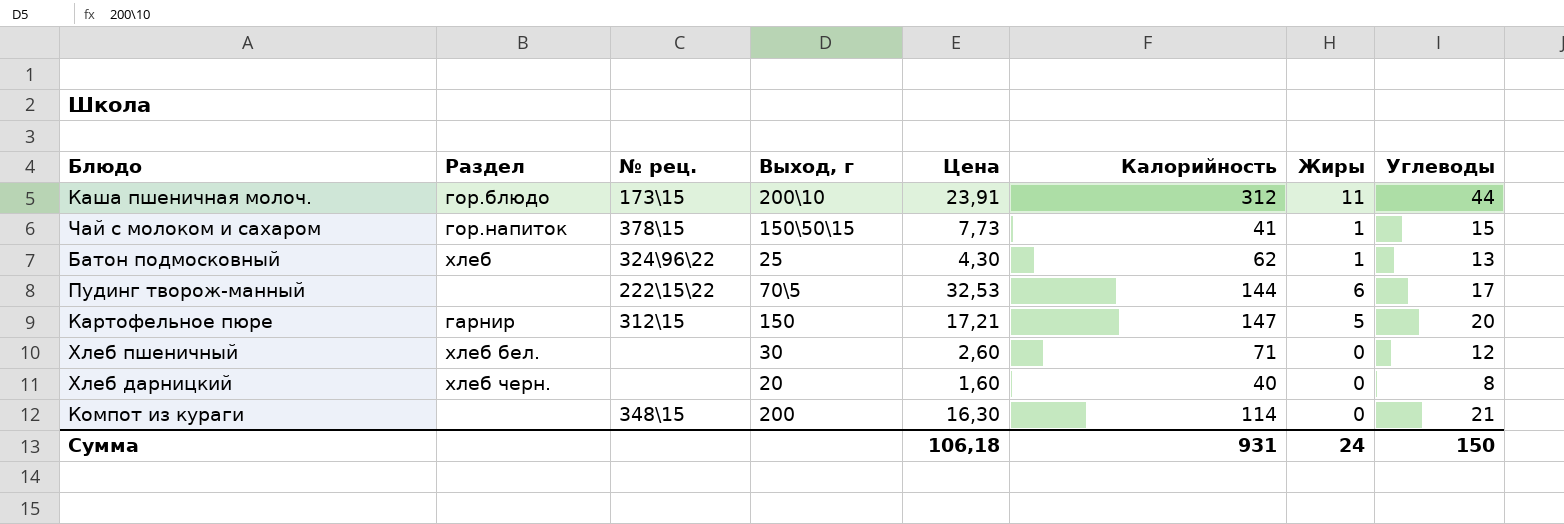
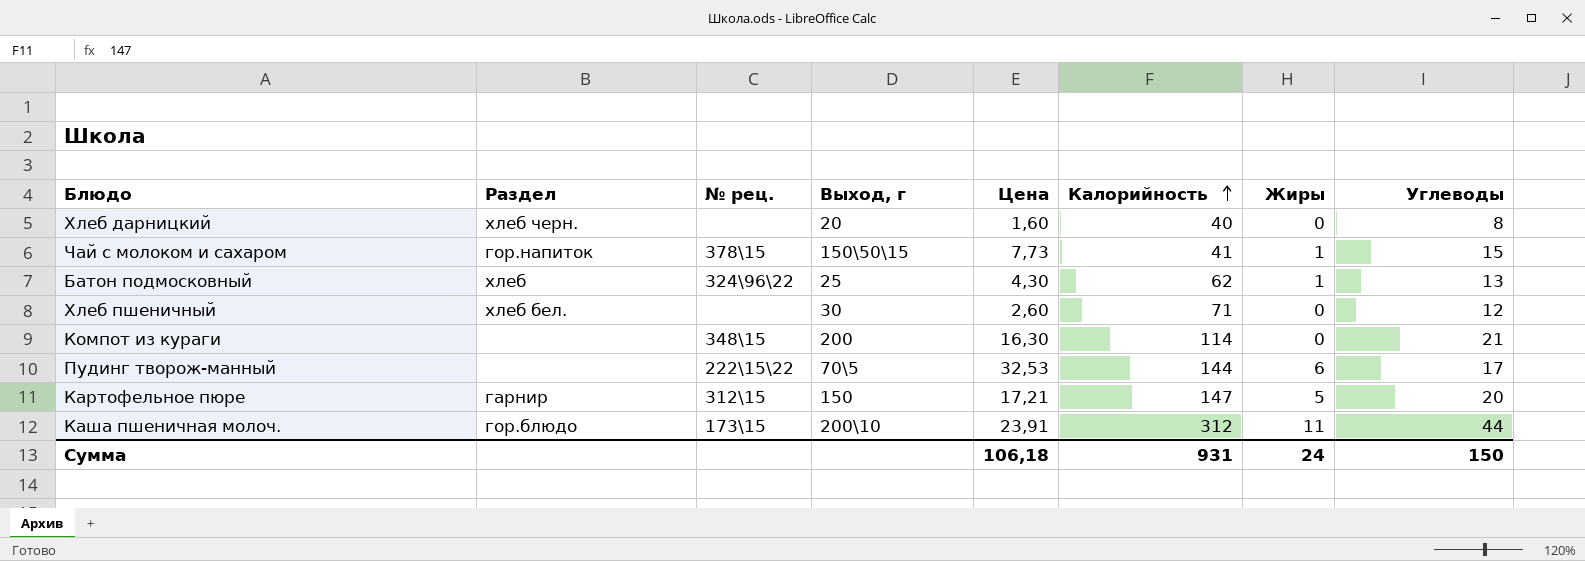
row order: none -> Калорийность ascending

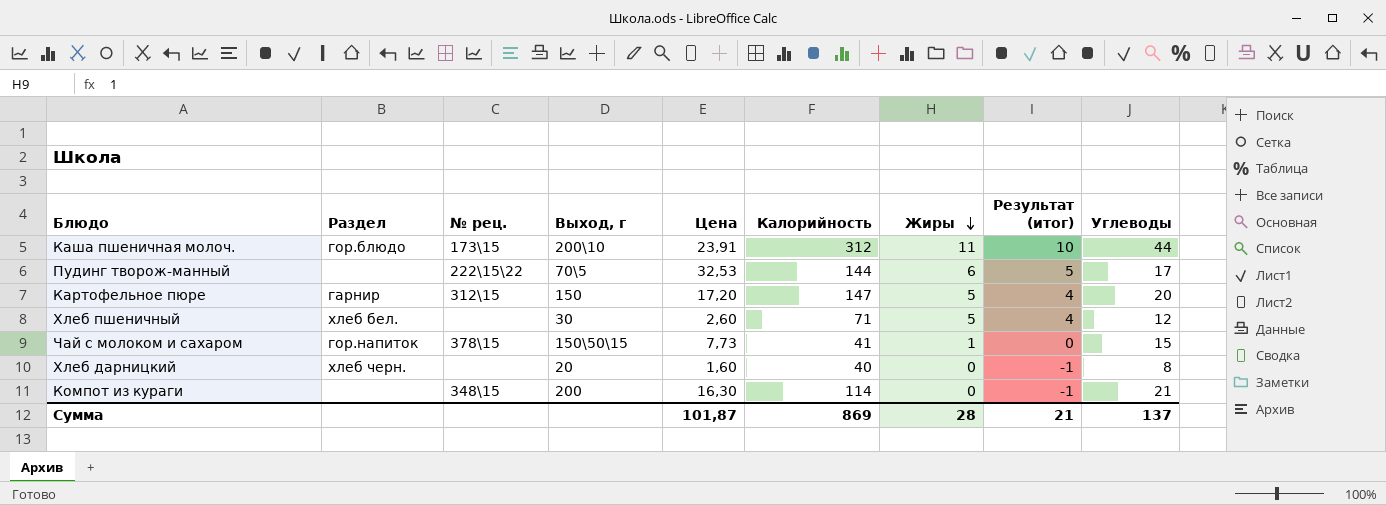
row order: Калорийность ascending -> Жиры descending
column Результат (итог) | formula: none -> [Жиры] - 1
row Батон подмосковный: хлеб | 324\96\22 | 25 | 4,30 | 62 | 1 | 13 -> none
Картофельное пюре | Цена: 17,21 -> 17,20
Хлеб пшеничный | Жиры: 0 -> 5
Сумма | Цена: 106,18 -> 101,87
Сумма | Калорийность: 931 -> 869
Сумма | Жиры: 24 -> 28
Сумма | Углеводы: 150 -> 137

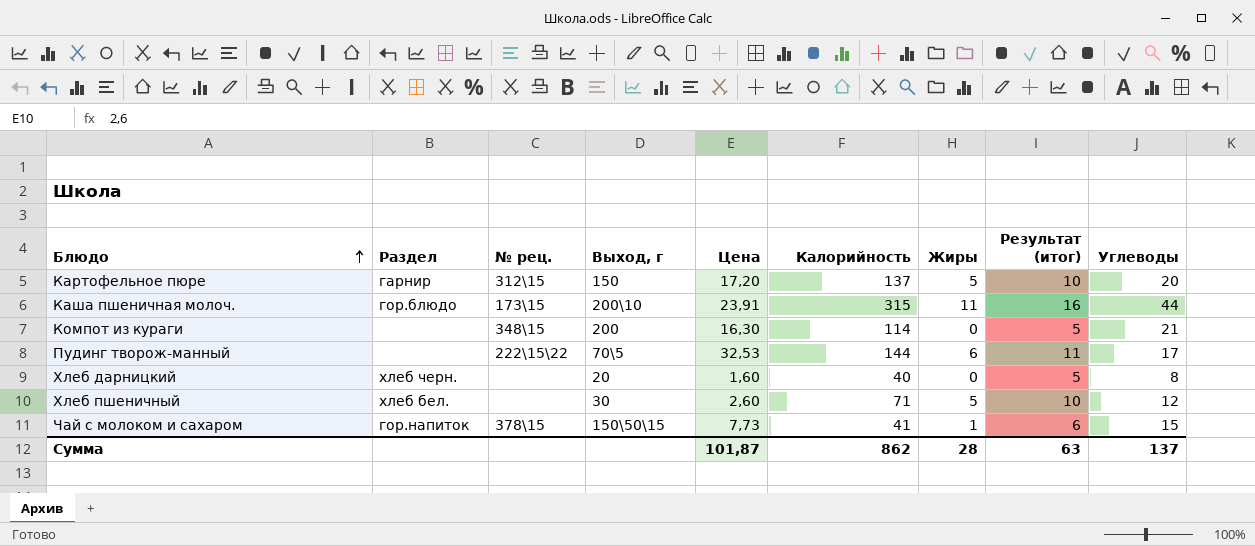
row order: Жиры descending -> Блюдо ascending
column Результат (итог) | formula: [Жиры] - 1 -> [Жиры] + 5
Картофельное пюре | Калорийность: 147 -> 137
Каша пшеничная молоч. | Калорийность: 312 -> 315
Сумма | Калорийность: 869 -> 862
Сумма | Результат (итог): 21 -> 63

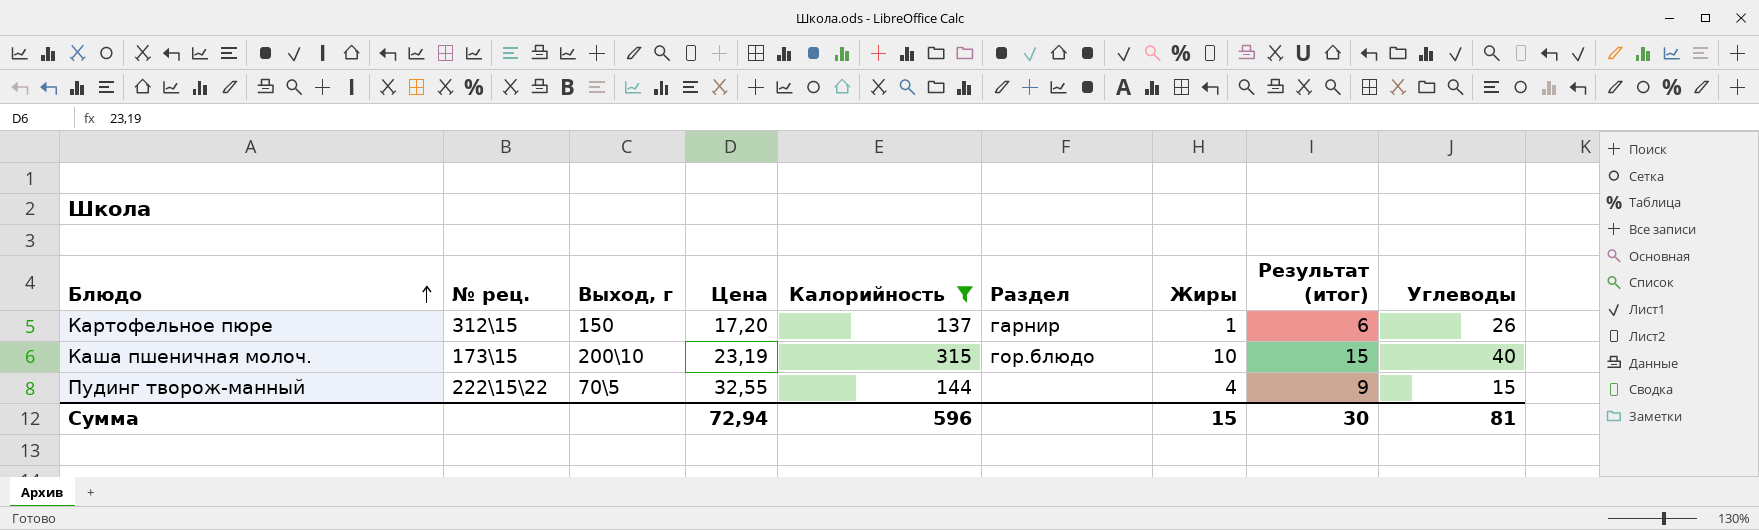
filter: none -> Калорийность >= 137
column Раздел | position: 2 -> 6
Картофельное пюре | Жиры: 5 -> 1
Картофельное пюре | Результат (итог): 10 -> 6
Картофельное пюре | Углеводы: 20 -> 26
Каша пшеничная молоч. | Цена: 23,91 -> 23,19
Каша пшеничная молоч. | Жиры: 11 -> 10
Каша пшеничная молоч. | Результат (итог): 16 -> 15
Каша пшеничная молоч. | Углеводы: 44 -> 40
Пудинг творож-манный | Цена: 32,53 -> 32,55
Пудинг творож-манный | Жиры: 6 -> 4
Пудинг творож-манный | Результат (итог): 11 -> 9
Пудинг творож-манный | Углеводы: 17 -> 15
Сумма | Цена: 101,87 -> 72,94
Сумма | Калорийность: 862 -> 596
Сумма | Жиры: 28 -> 15
Сумма | Результат (итог): 63 -> 30
Сумма | Углеводы: 137 -> 81

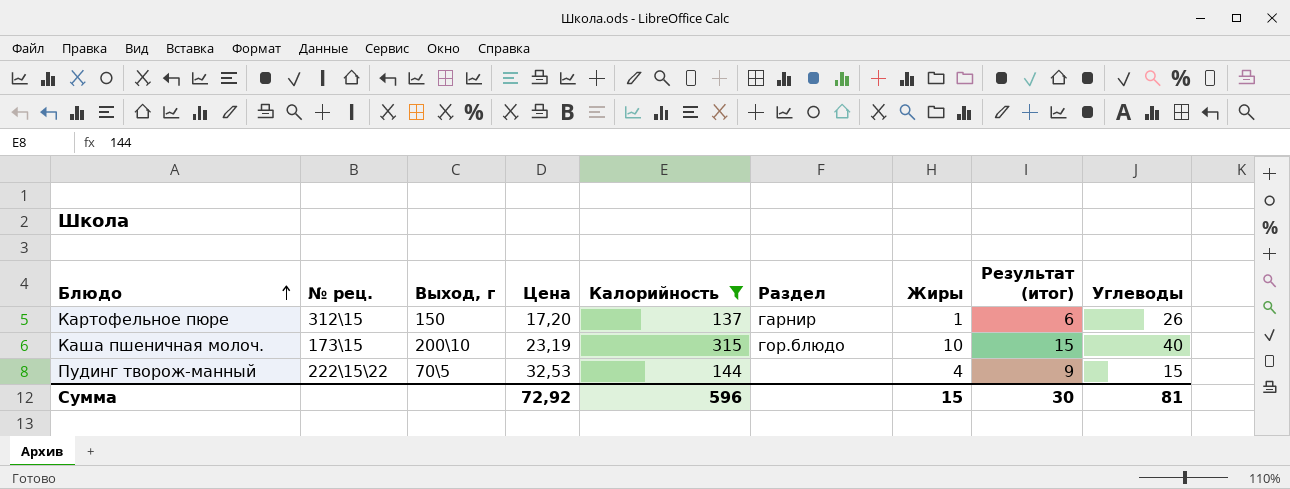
Пудинг творож-манный | Цена: 32,55 -> 32,53
Сумма | Цена: 72,94 -> 72,92

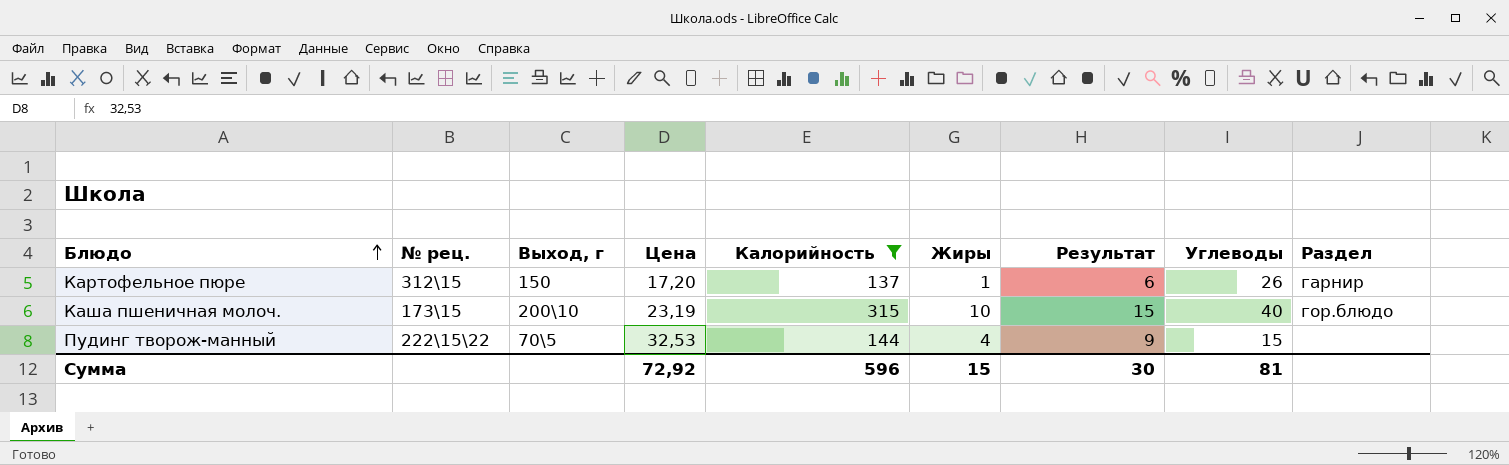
column name: Результат (итог) -> Результат
column Раздел | position: 6 -> 9

